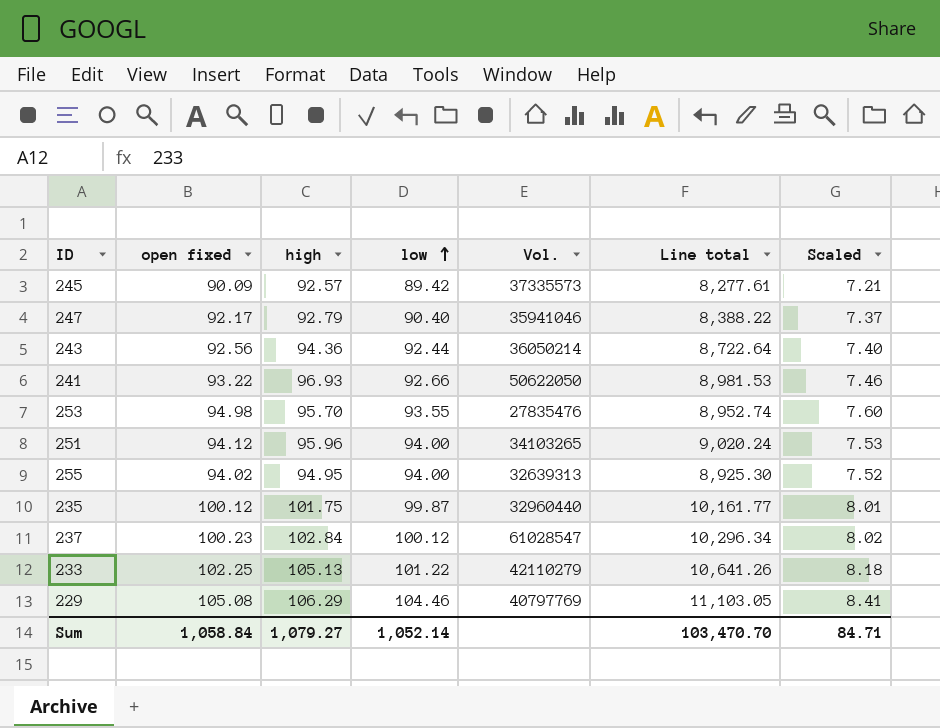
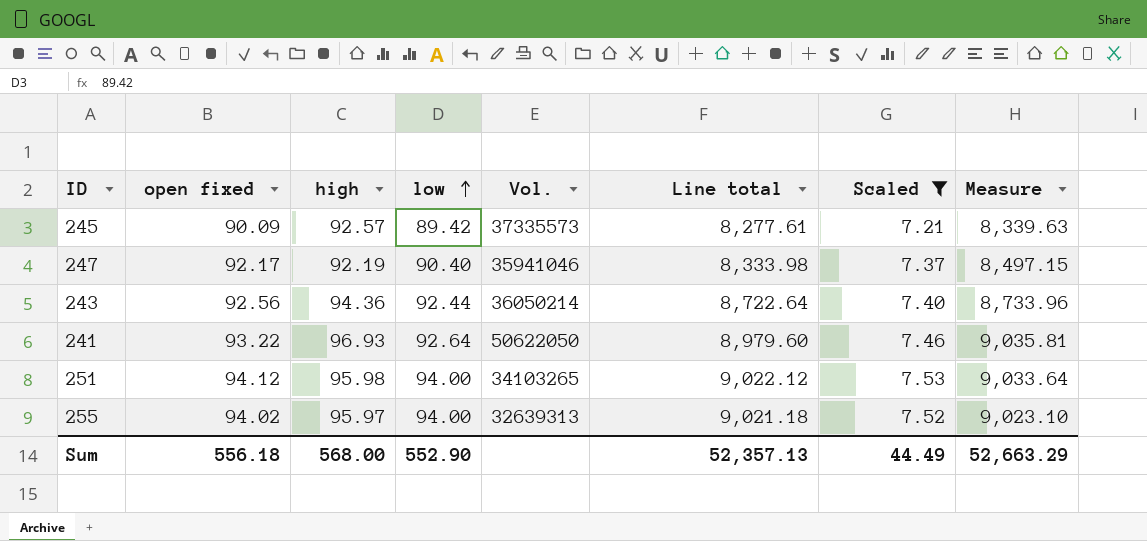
filter: none -> Scaled <= 7.53
column Measure | formula: none -> [open fixed] * [high]
247 | high: 92.79 -> 92.19
247 | Line total: 8,388.22 -> 8,333.98
241 | low: 92.66 -> 92.64
241 | Line total: 8,981.53 -> 8,979.60
251 | high: 95.96 -> 95.98
251 | Line total: 9,020.24 -> 9,022.12
255 | high: 94.95 -> 95.97
255 | Line total: 8,925.30 -> 9,021.18
Sum | open fixed: 1,058.84 -> 556.18
Sum | high: 1,079.27 -> 568.00
Sum | low: 1,052.14 -> 552.90
Sum | Line total: 103,470.70 -> 52,357.13
Sum | Scaled: 84.71 -> 44.49

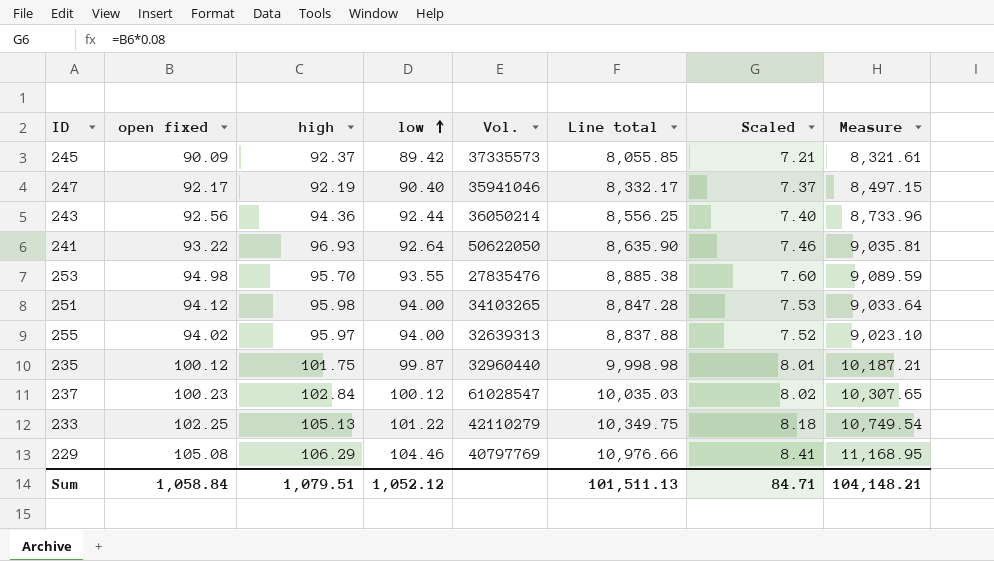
filter: Scaled <= 7.53 -> none
column Line total | formula: [high] * [low] -> [open fixed] * [low]
245 | high: 92.57 -> 92.37
245 | Measure: 8,339.63 -> 8,321.61
Sum | open fixed: 556.18 -> 1,058.84
Sum | high: 568.00 -> 1,079.51
Sum | low: 552.90 -> 1,052.12
Sum | Line total: 52,357.13 -> 101,511.13
Sum | Scaled: 44.49 -> 84.71
Sum | Measure: 52,663.29 -> 104,148.21

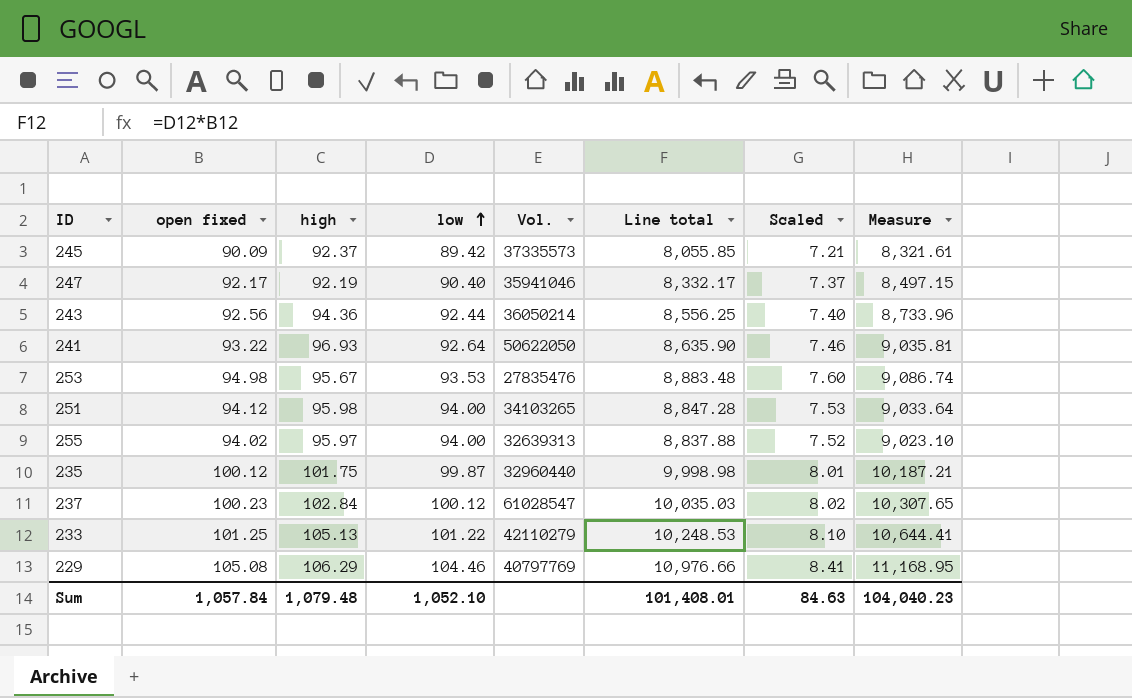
253 | high: 95.70 -> 95.67
253 | low: 93.55 -> 93.53
253 | Line total: 8,885.38 -> 8,883.48
253 | Measure: 9,089.59 -> 9,086.74
233 | open fixed: 102.25 -> 101.25
233 | Line total: 10,349.75 -> 10,248.53
233 | Scaled: 8.18 -> 8.10
233 | Measure: 10,749.54 -> 10,644.41
Sum | open fixed: 1,058.84 -> 1,057.84
Sum | high: 1,079.51 -> 1,079.48
Sum | low: 1,052.12 -> 1,052.10
Sum | Line total: 101,511.13 -> 101,408.01
Sum | Scaled: 84.71 -> 84.63
Sum | Measure: 104,148.21 -> 104,040.23

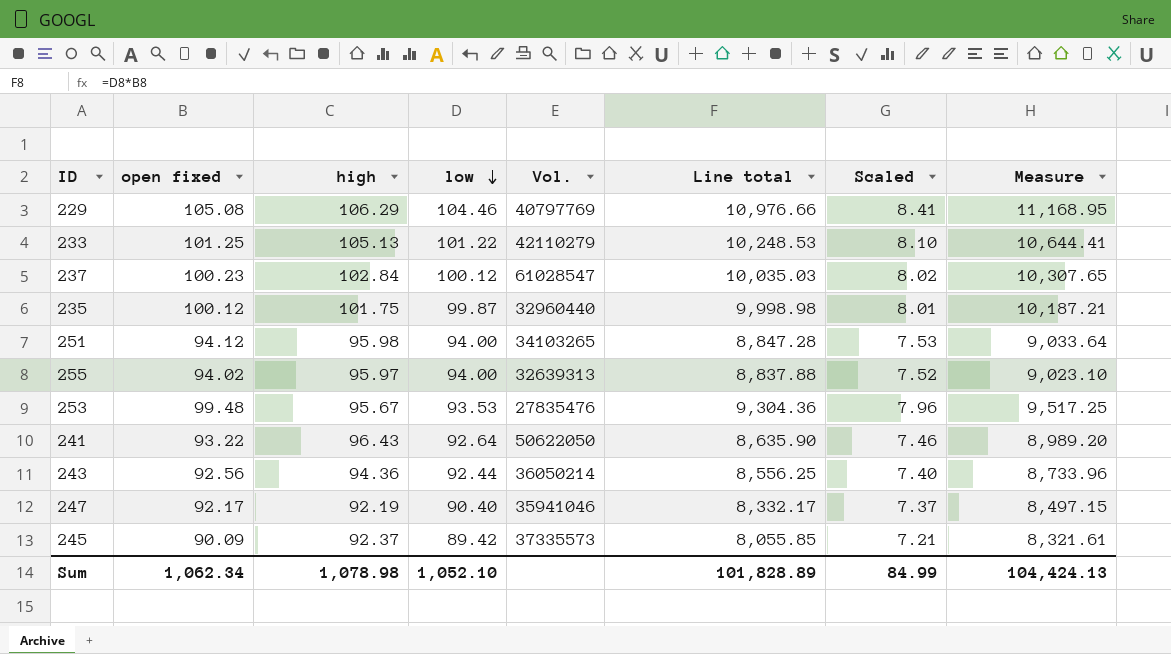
row order: low ascending -> low descending
253 | open fixed: 94.98 -> 99.48
253 | Line total: 8,883.48 -> 9,304.36
253 | Scaled: 7.60 -> 7.96
253 | Measure: 9,086.74 -> 9,517.25
241 | high: 96.93 -> 96.43
241 | Measure: 9,035.81 -> 8,989.20
Sum | open fixed: 1,057.84 -> 1,062.34
Sum | high: 1,079.48 -> 1,078.98
Sum | Line total: 101,408.01 -> 101,828.89
Sum | Scaled: 84.63 -> 84.99
Sum | Measure: 104,040.23 -> 104,424.13

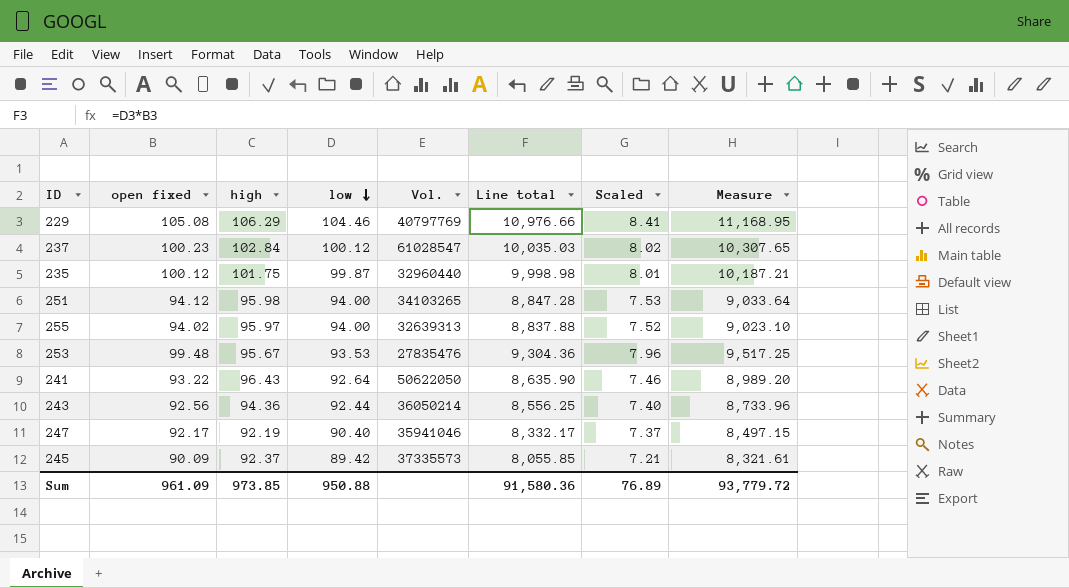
row 233: 101.25 | 105.13 | 101.22 | 42110279 | 10,248.53 | 8.10 | 10,644.41 -> none
Sum | open fixed: 1,062.34 -> 961.09
Sum | high: 1,078.98 -> 973.85
Sum | low: 1,052.10 -> 950.88
Sum | Line total: 101,828.89 -> 91,580.36
Sum | Scaled: 84.99 -> 76.89
Sum | Measure: 104,424.13 -> 93,779.72

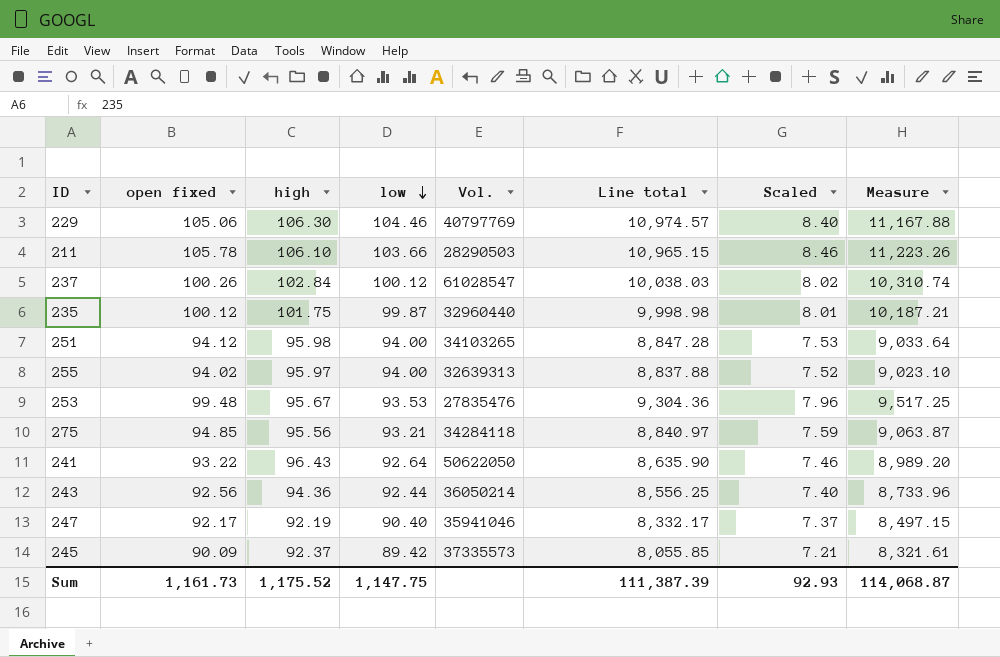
229 | open fixed: 105.08 -> 105.06
229 | high: 106.29 -> 106.30
229 | Line total: 10,976.66 -> 10,974.57
229 | Scaled: 8.41 -> 8.40
229 | Measure: 11,168.95 -> 11,167.88
row 211: none -> 105.78 | 106.10 | 103.66 | 28290503 | 10,965.15 | 8.46 | 11,223.26
237 | open fixed: 100.23 -> 100.26
237 | Line total: 10,035.03 -> 10,038.03
237 | Measure: 10,307.65 -> 10,310.74
row 275: none -> 94.85 | 95.56 | 93.21 | 34284118 | 8,840.97 | 7.59 | 9,063.87
Sum | open fixed: 961.09 -> 1,161.73
Sum | high: 973.85 -> 1,175.52
Sum | low: 950.88 -> 1,147.75
Sum | Line total: 91,580.36 -> 111,387.39
Sum | Scaled: 76.89 -> 92.93
Sum | Measure: 93,779.72 -> 114,068.87

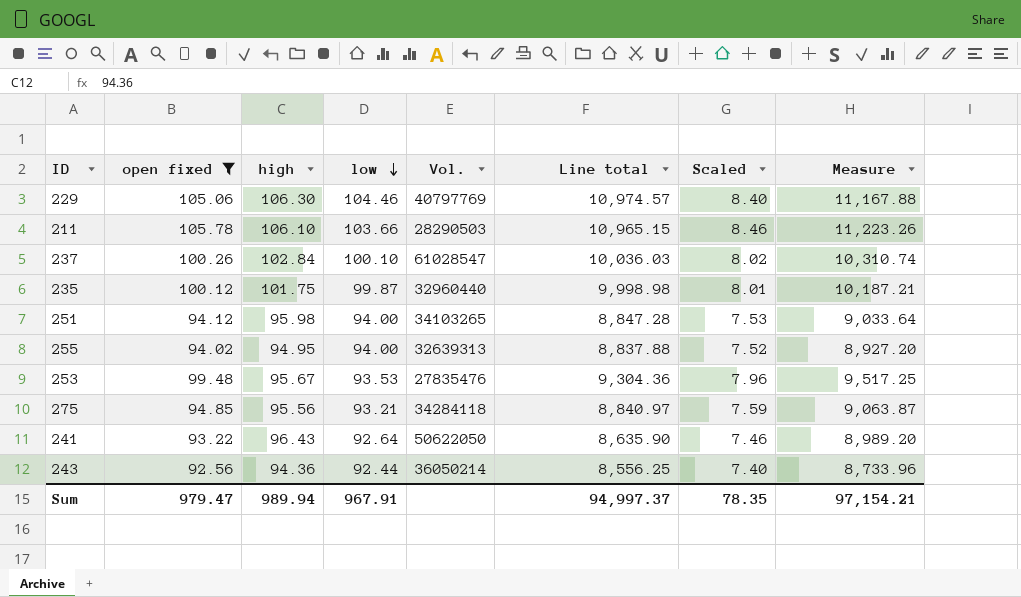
filter: none -> open fixed >= 92.56
237 | low: 100.12 -> 100.10
237 | Line total: 10,038.03 -> 10,036.03
255 | high: 95.97 -> 94.95
255 | Measure: 9,023.10 -> 8,927.20
Sum | open fixed: 1,161.73 -> 979.47
Sum | high: 1,175.52 -> 989.94
Sum | low: 1,147.75 -> 967.91
Sum | Line total: 111,387.39 -> 94,997.37
Sum | Scaled: 92.93 -> 78.35
Sum | Measure: 114,068.87 -> 97,154.21

